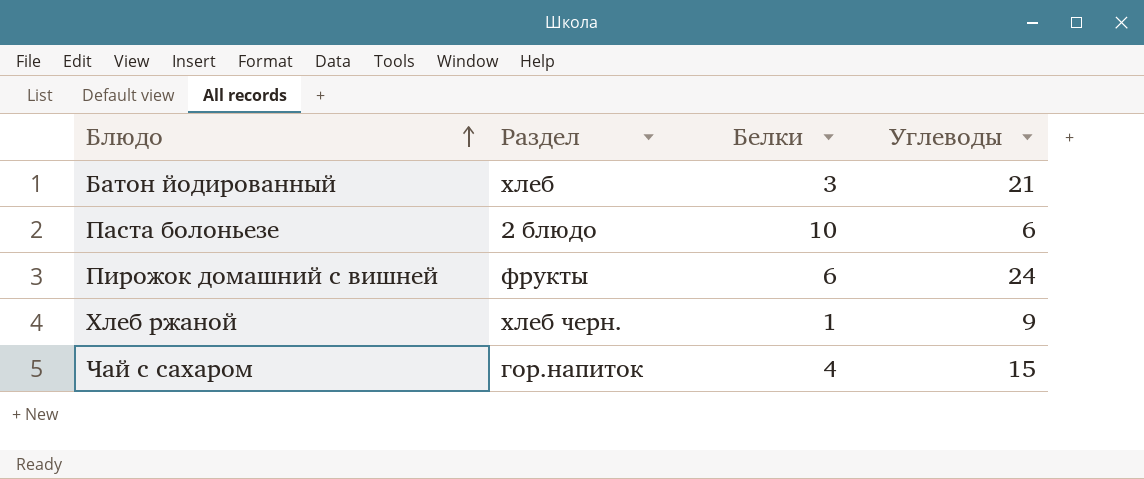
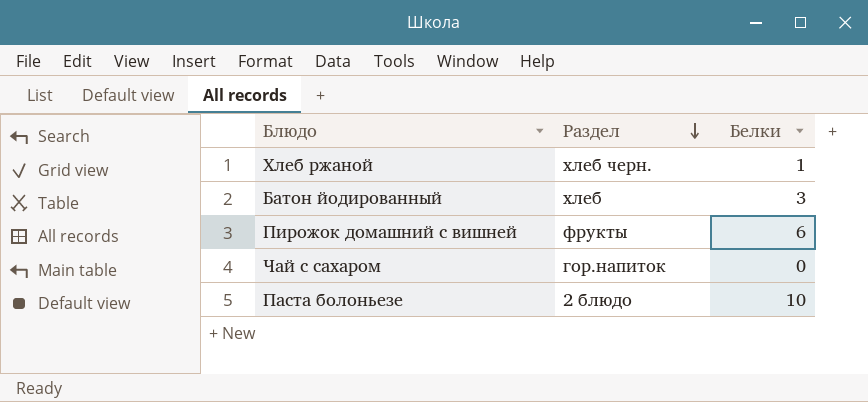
row order: Блюдо ascending -> Раздел descending
column Углеводы | position: 4 -> none
Чай с сахаром | Белки: 4 -> 0

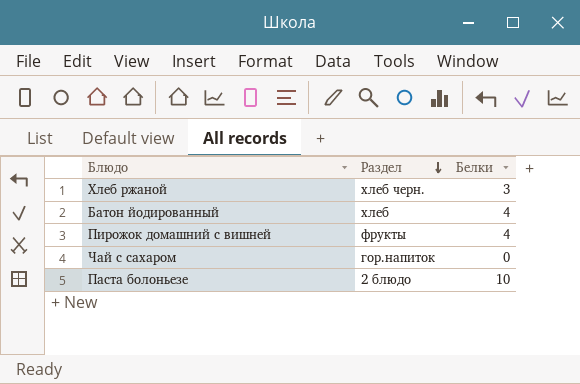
Хлеб ржаной | Белки: 1 -> 3
Батон йодированный | Белки: 3 -> 4
Пирожок домашний с вишней | Белки: 6 -> 4

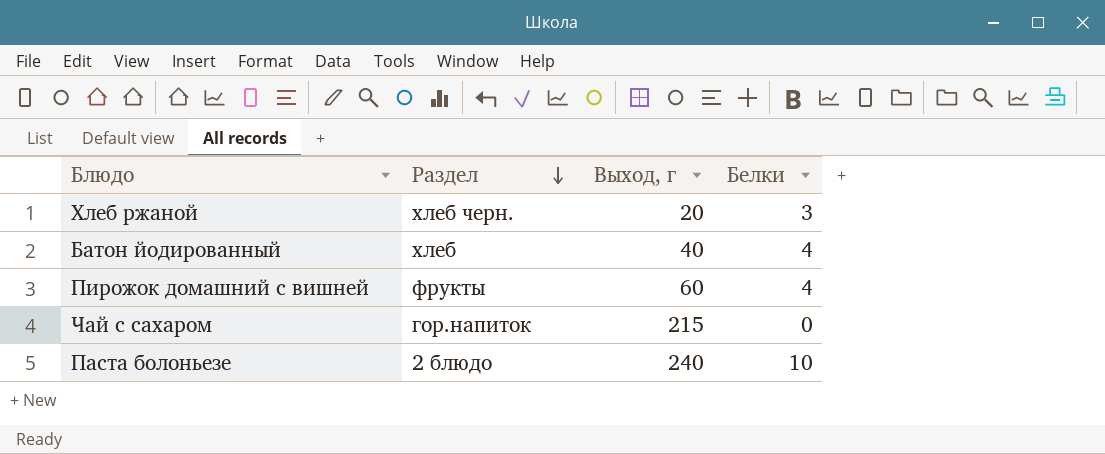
column Выход, г | position: none -> 3

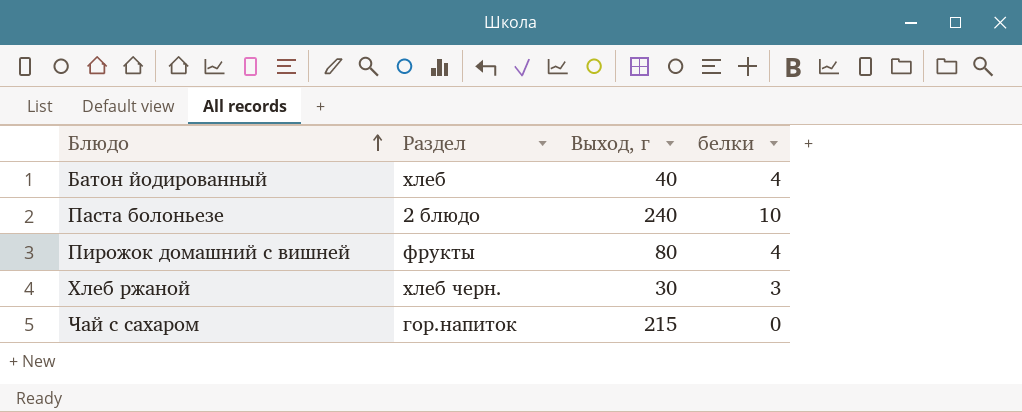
row order: Раздел descending -> Блюдо ascending
column name: Белки -> белки
Пирожок домашний с вишней | Выход, г: 60 -> 80
Хлеб ржаной | Выход, г: 20 -> 30

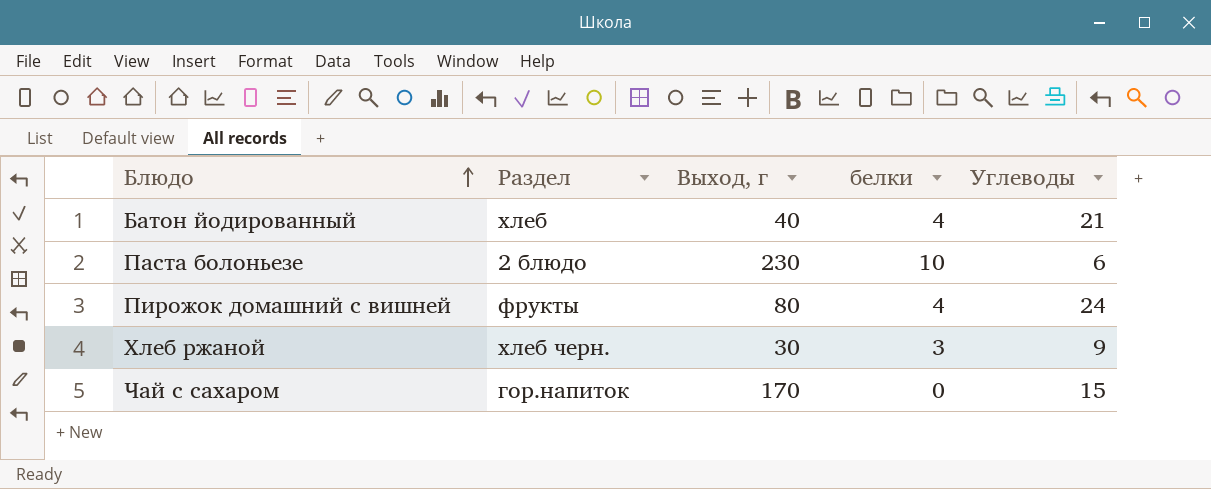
column Углеводы | position: none -> 5
Паста болоньезе | Выход, г: 240 -> 230
Чай с сахаром | Выход, г: 215 -> 170

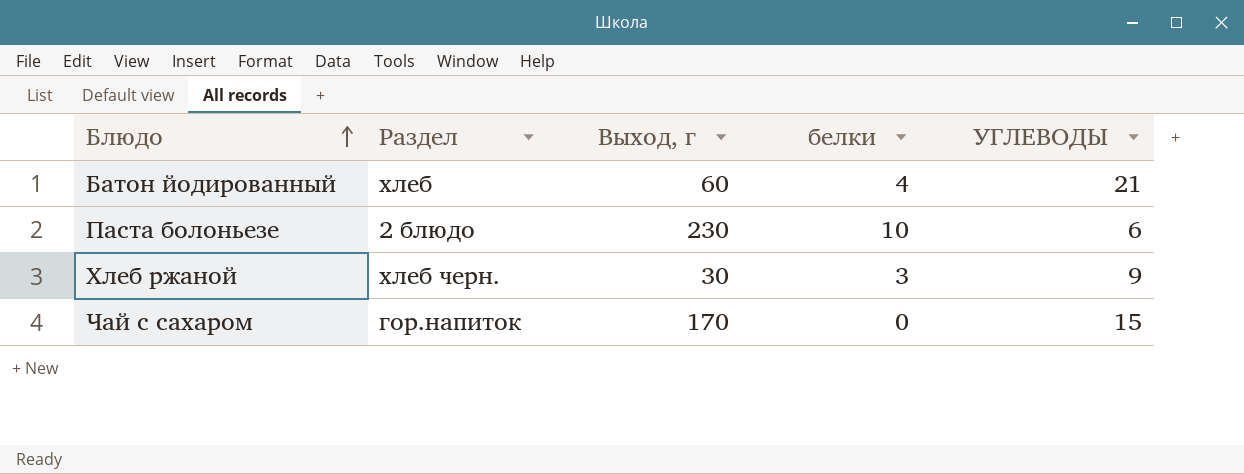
column name: Углеводы -> УГЛЕВОДЫ
row Пирожок домашний с вишней: фрукты | 80 | 4 | 24 -> none
Батон йодированный | Выход, г: 40 -> 60

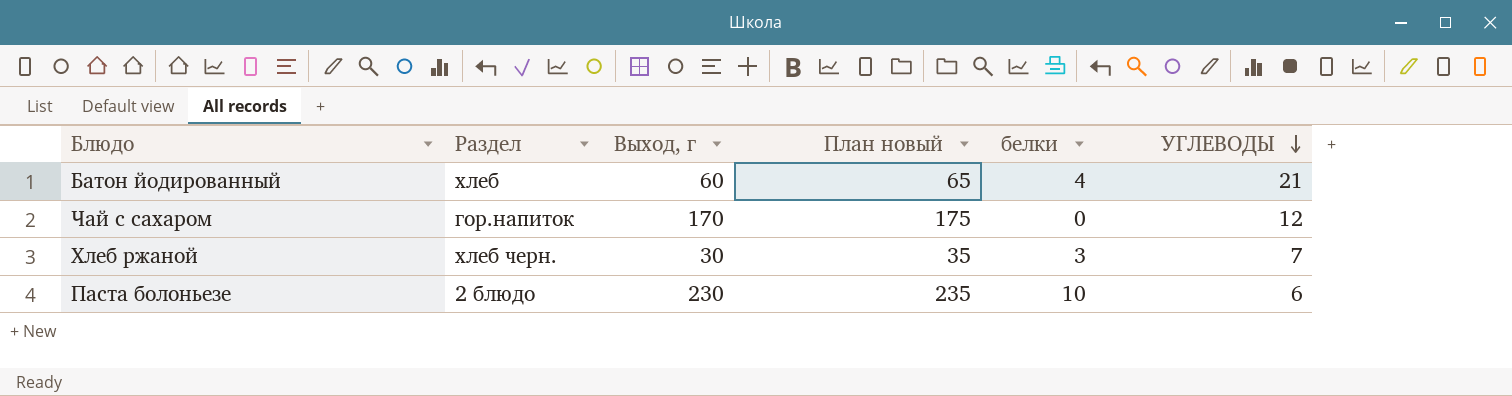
row order: Блюдо ascending -> УГЛЕВОДЫ descending
column План новый | formula: none -> [Выход, г] + 5
Чай с сахаром | УГЛЕВОДЫ: 15 -> 12
Хлеб ржаной | УГЛЕВОДЫ: 9 -> 7

